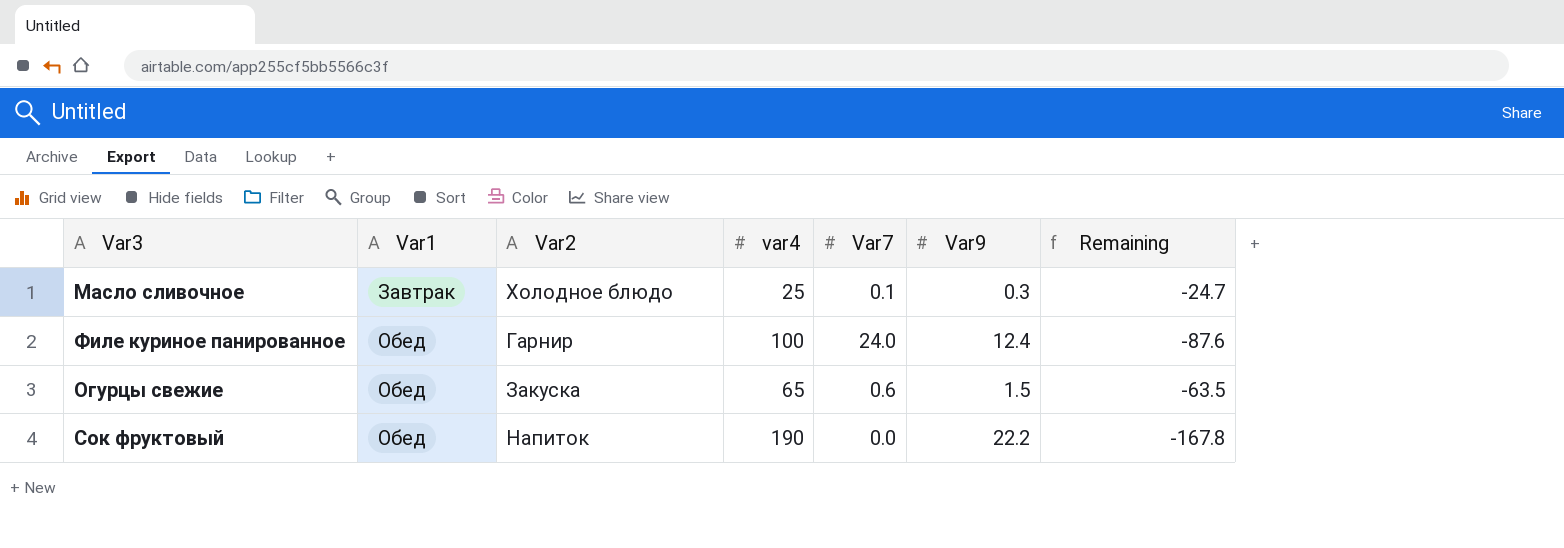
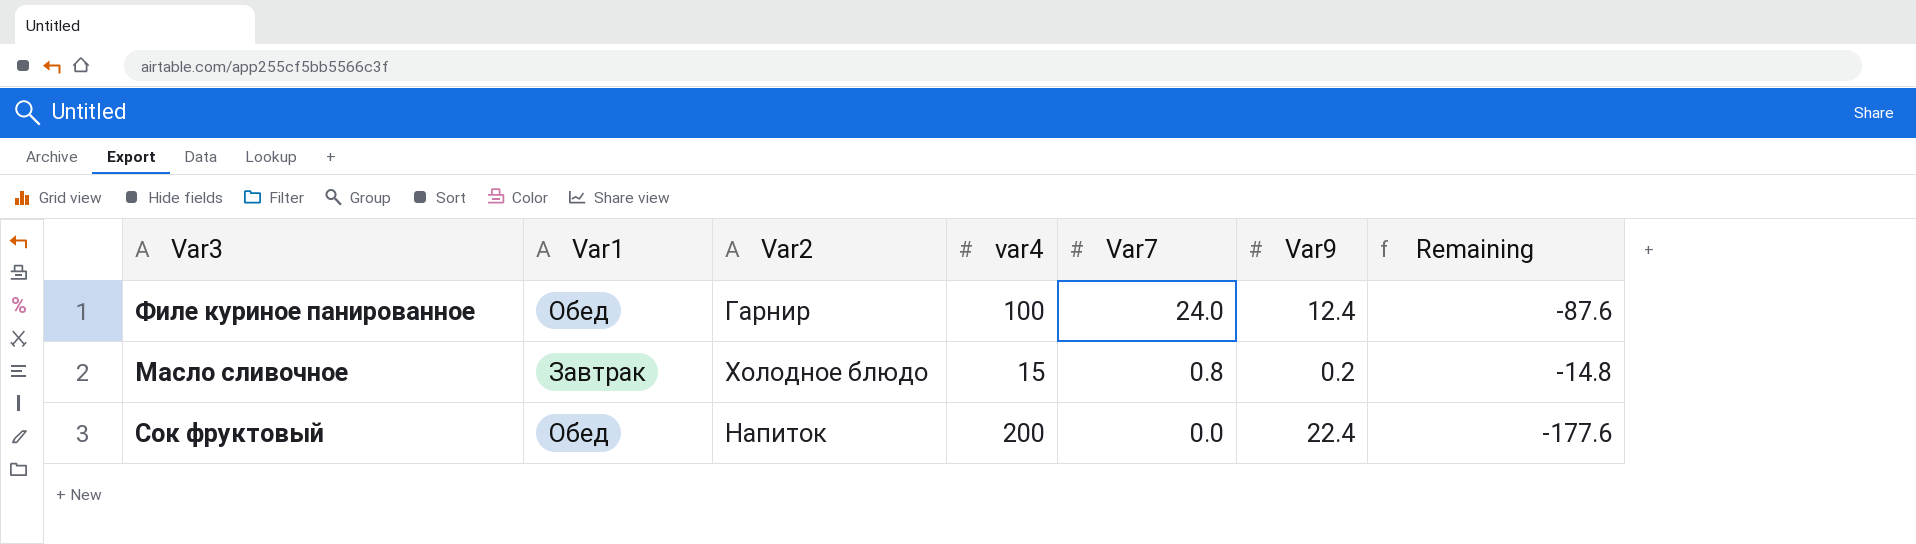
row order: Var1 ascending -> Var7 descending
row Огурцы свежие: Обед | Закуска | 65 | 0.6 | 1.5 | -63.5 -> none
Масло сливочное | var4: 25 -> 15
Масло сливочное | Var7: 0.1 -> 0.8
Масло сливочное | Var9: 0.3 -> 0.2
Масло сливочное | Remaining: -24.7 -> -14.8
Сок фруктовый | var4: 190 -> 200
Сок фруктовый | Var9: 22.2 -> 22.4
Сок фруктовый | Remaining: -167.8 -> -177.6

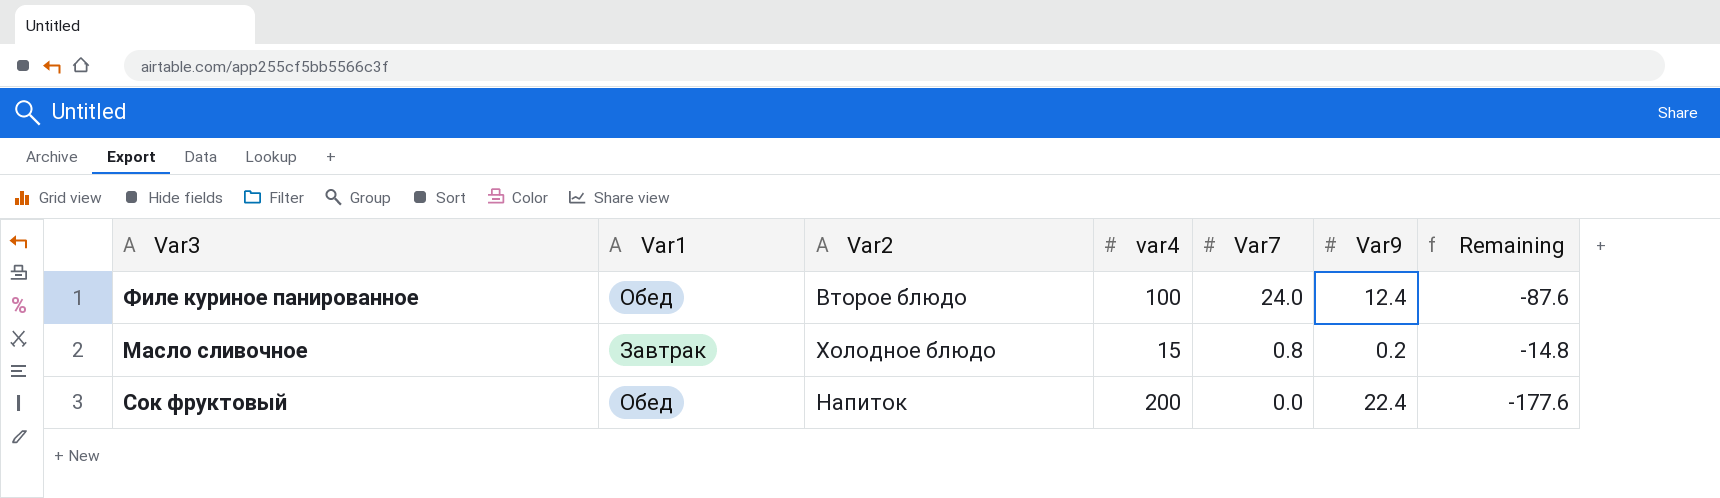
Филе куриное панированное | Var2: Гарнир -> Второе блюдо

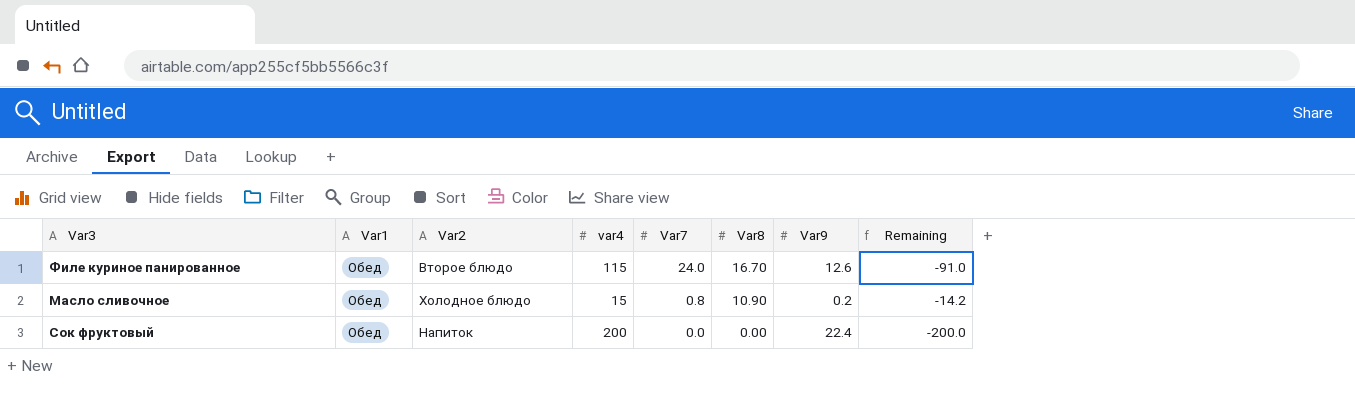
column Var8 | position: none -> 6
column Remaining | formula: [Var9] - [var4] -> [Var7] - [var4]
Филе куриное панированное | var4: 100 -> 115
Филе куриное панированное | Var9: 12.4 -> 12.6
Масло сливочное | Var1: Завтрак -> Обед

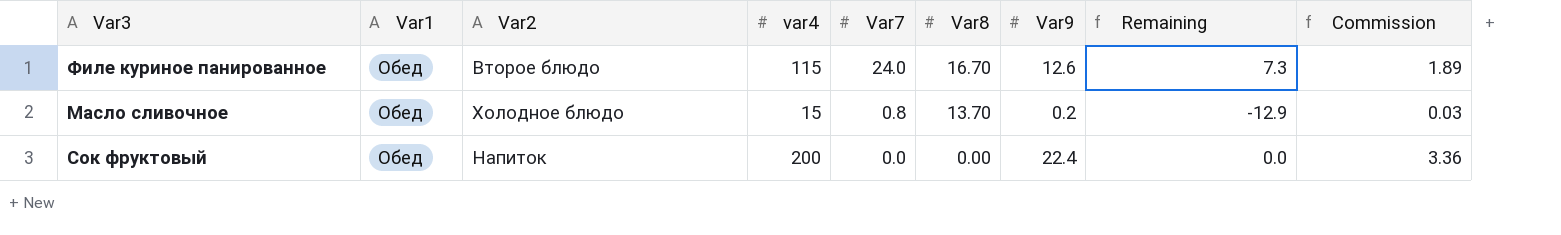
column Remaining | formula: [Var7] - [var4] -> [Var7] - [Var8]
column Commission | formula: none -> [Var9] * 0.15
Масло сливочное | Var8: 10.90 -> 13.70

